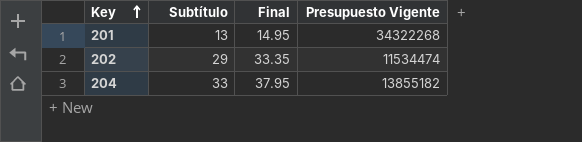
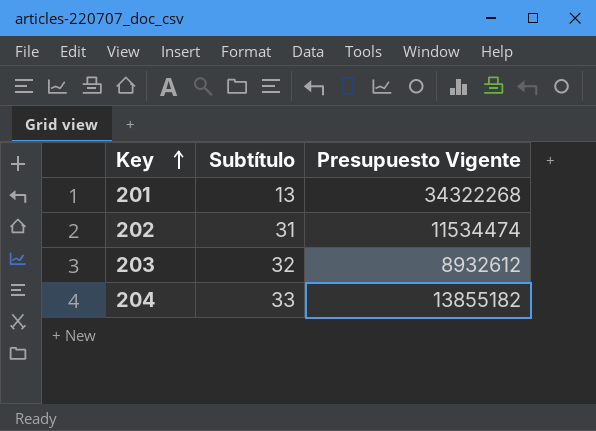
column Final | formula: [Subtítulo] * 1.15 -> none
202 | Subtítulo: 29 -> 31
row 203: none -> 32 | 8932612

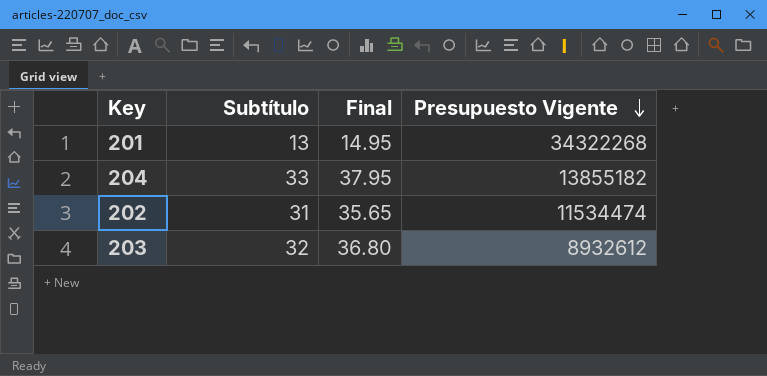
row order: Key ascending -> Presupuesto Vigente descending
column Final | formula: none -> [Subtítulo] * 1.15

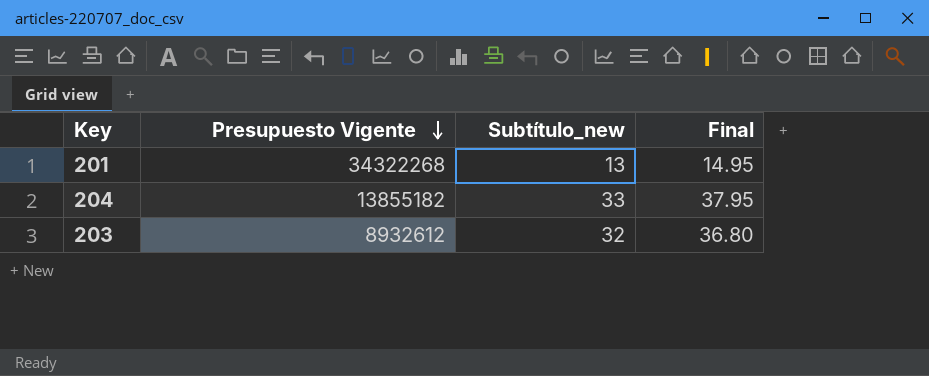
column Presupuesto Vigente | position: 4 -> 2
column name: Subtítulo -> Subtítulo_new
row 202: 31 | 35.65 | 11534474 -> none

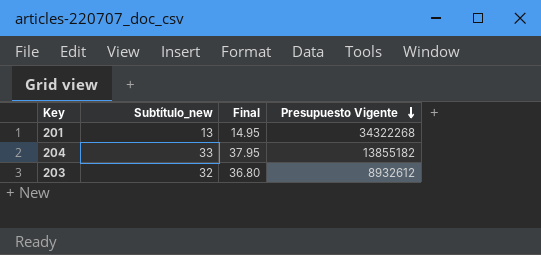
column Presupuesto Vigente | position: 2 -> 4

